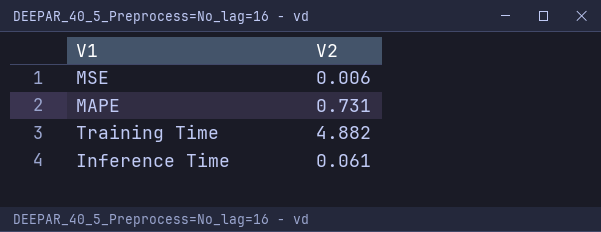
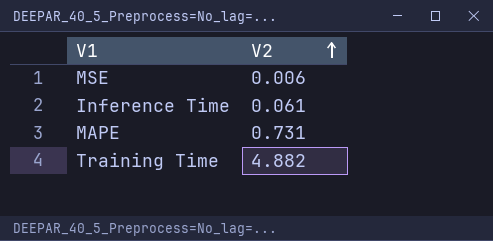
row order: none -> V2 ascending

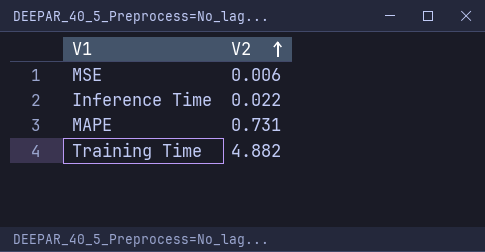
Inference Time | V2: 0.061 -> 0.022

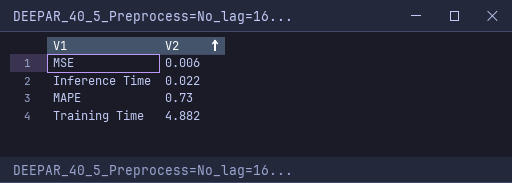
MAPE | V2: 0.731 -> 0.73

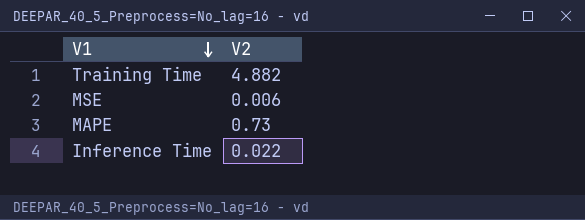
row order: V2 ascending -> V1 descending

